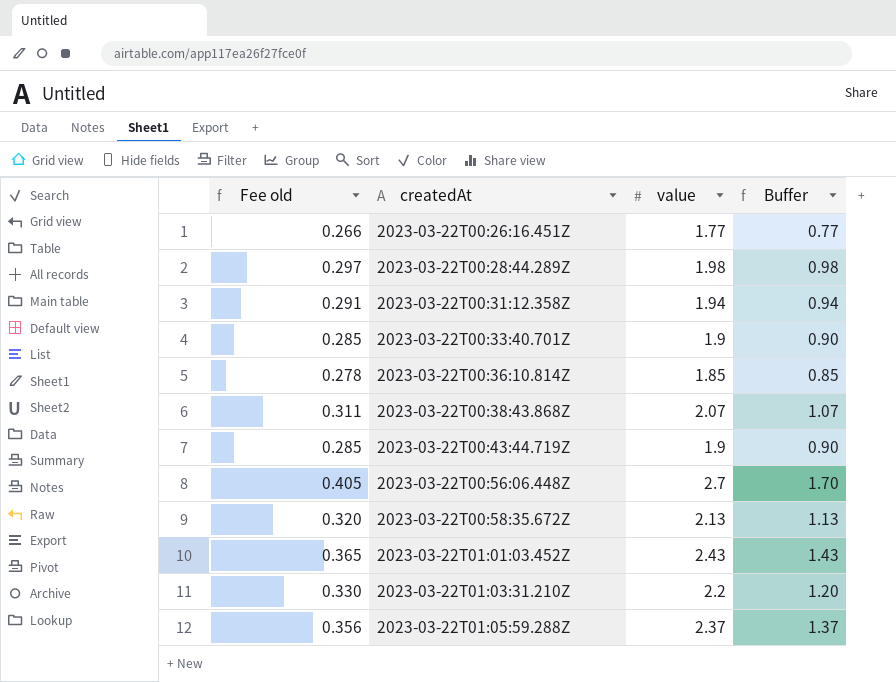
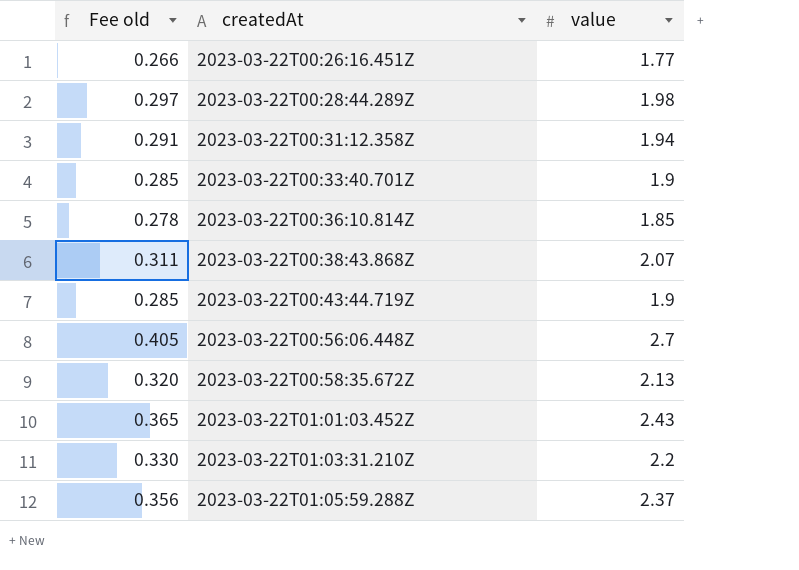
column Buffer | formula: [value] - 1 -> none

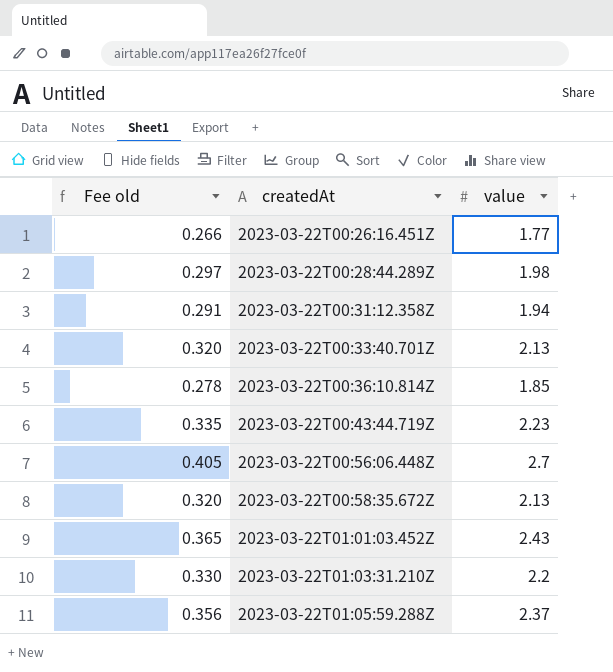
row 2023-03-22T00:38:43.868Z: 0.311 | 2.07 -> none
2023-03-22T00:33:40.701Z | Fee old: 0.285 -> 0.320
2023-03-22T00:33:40.701Z | value: 1.9 -> 2.13
2023-03-22T00:43:44.719Z | Fee old: 0.285 -> 0.335
2023-03-22T00:43:44.719Z | value: 1.9 -> 2.23

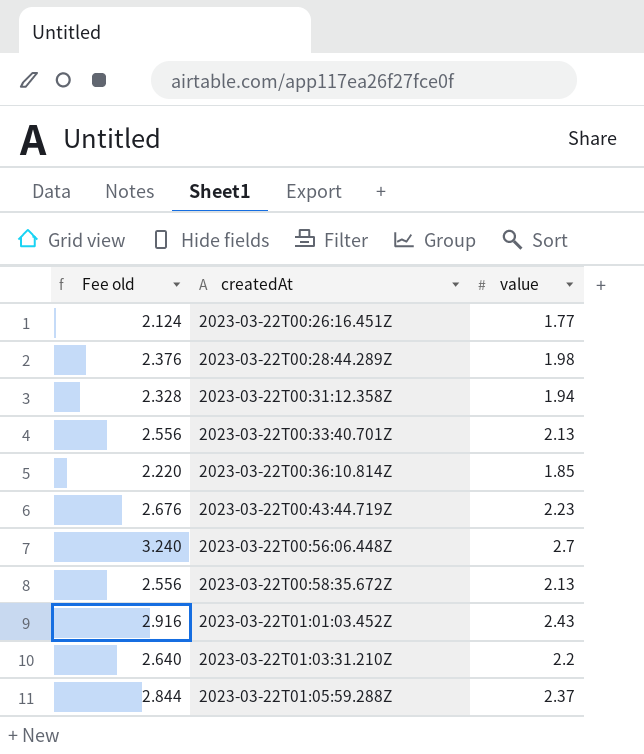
column Fee old | formula: [value] * 0.15 -> [value] * 1.2

